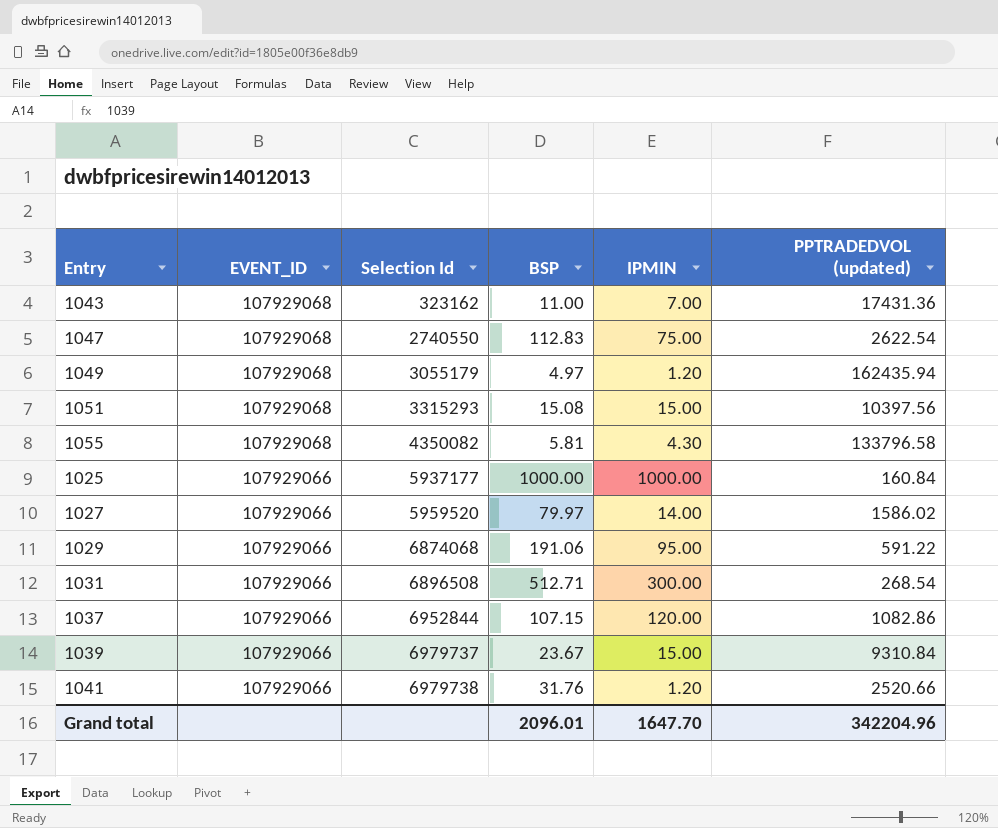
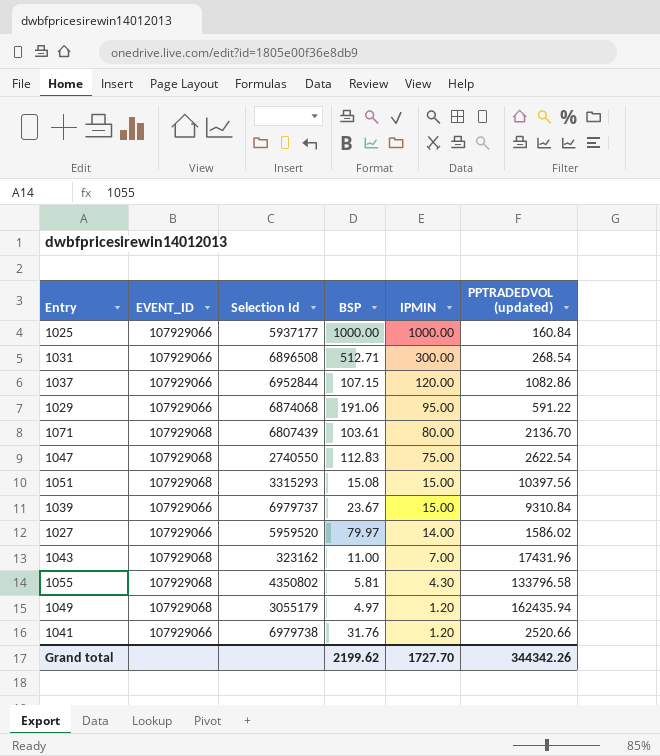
row order: EVENT_ID descending -> IPMIN descending
row 1071: none -> 107929068 | 6807439 | 103.61 | 80.00 | 2136.70
1043 | PPTRADEDVOL (updated): 17431.36 -> 17431.96
1055 | Selection Id: 4350082 -> 4350802
Grand total | BSP: 2096.01 -> 2199.62
Grand total | IPMIN: 1647.70 -> 1727.70
Grand total | PPTRADEDVOL (updated): 342204.96 -> 344342.26

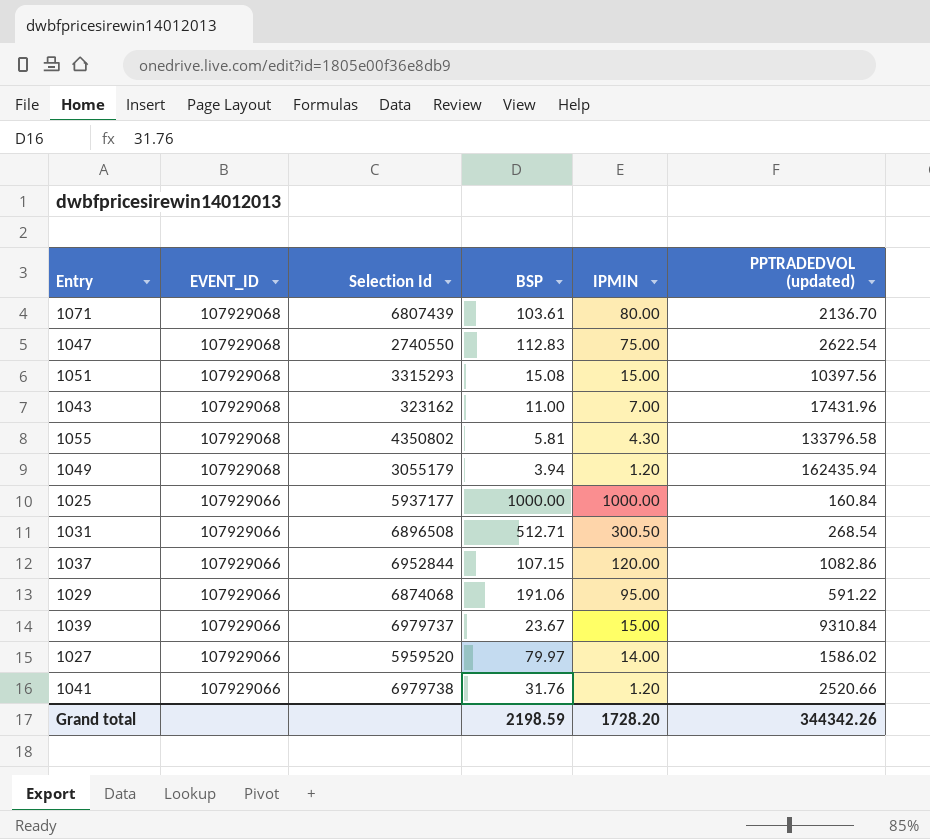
row order: IPMIN descending -> EVENT_ID descending
1049 | BSP: 4.97 -> 3.94
1031 | IPMIN: 300.00 -> 300.50
Grand total | BSP: 2199.62 -> 2198.59
Grand total | IPMIN: 1727.70 -> 1728.20

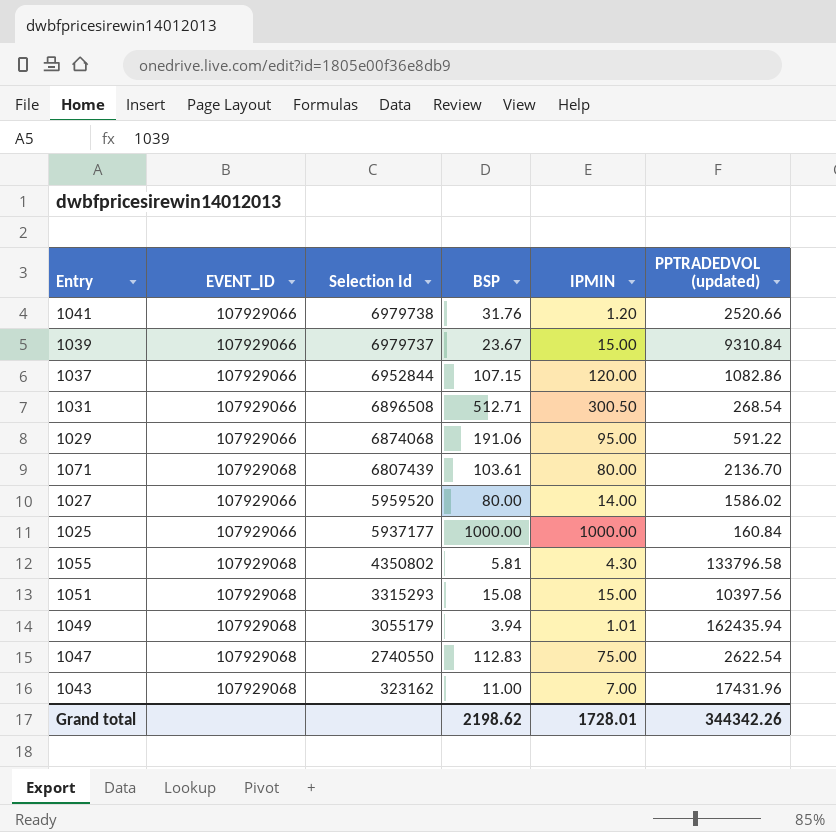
row order: EVENT_ID descending -> Selection Id descending
1027 | BSP: 79.97 -> 80.00
1049 | IPMIN: 1.20 -> 1.01
Grand total | BSP: 2198.59 -> 2198.62
Grand total | IPMIN: 1728.20 -> 1728.01

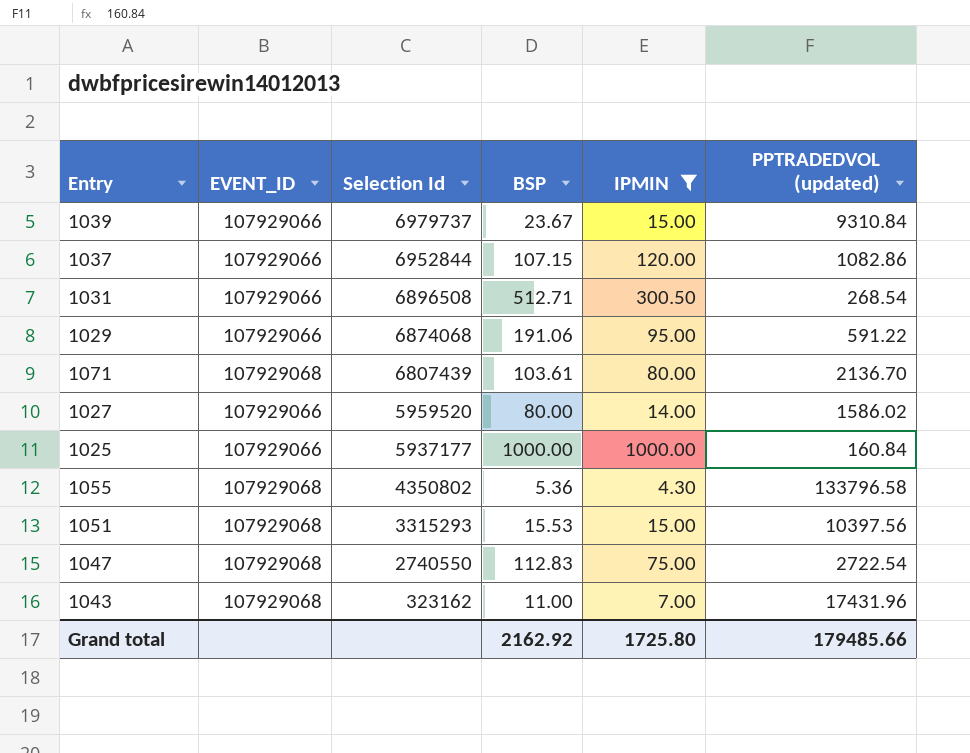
filter: none -> IPMIN >= 4.30
1055 | BSP: 5.81 -> 5.36
1051 | BSP: 15.08 -> 15.53
1047 | PPTRADEDVOL (updated): 2622.54 -> 2722.54
Grand total | BSP: 2198.62 -> 2162.92
Grand total | IPMIN: 1728.01 -> 1725.80
Grand total | PPTRADEDVOL (updated): 344342.26 -> 179485.66

